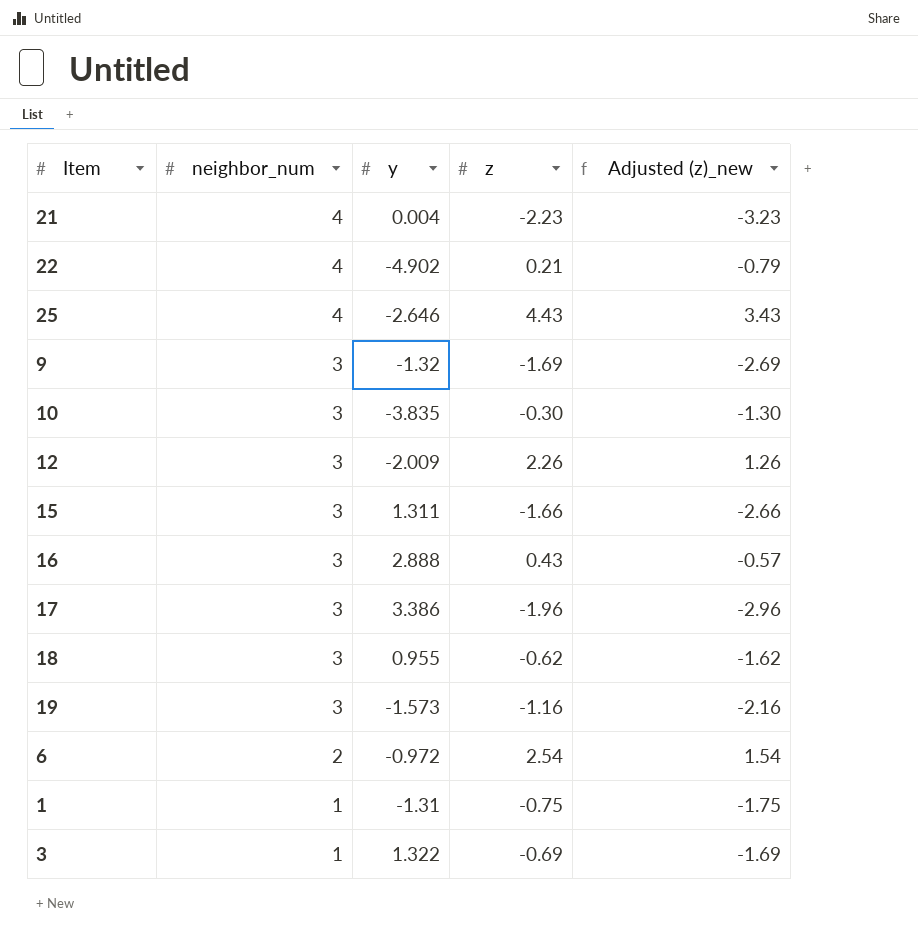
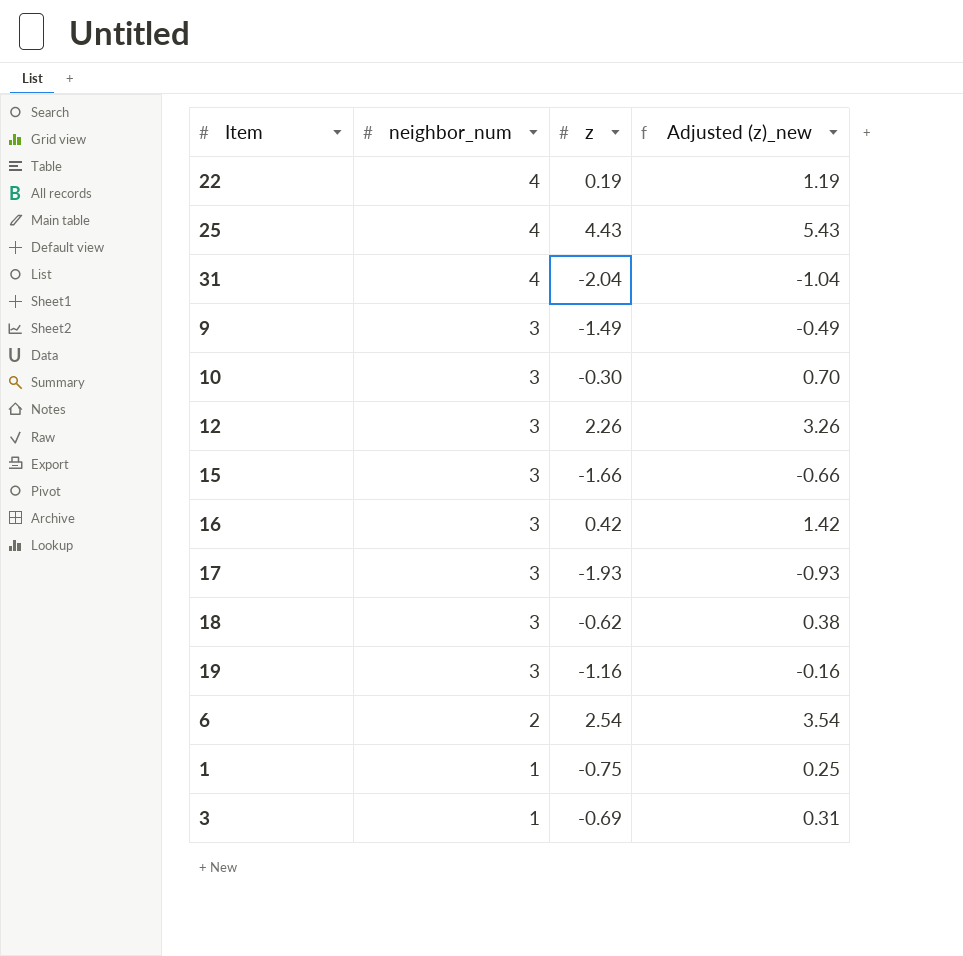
column y | position: 3 -> none
column Adjusted (z)_new | formula: [z] - 1 -> [z] + 1
row 21: 4 | 0.004 | -2.23 | -3.23 -> none
22 | z: 0.21 -> 0.19
row 31: none -> 4 | -2.04 | -1.04
9 | z: -1.69 -> -1.49
16 | z: 0.43 -> 0.42
17 | z: -1.96 -> -1.93

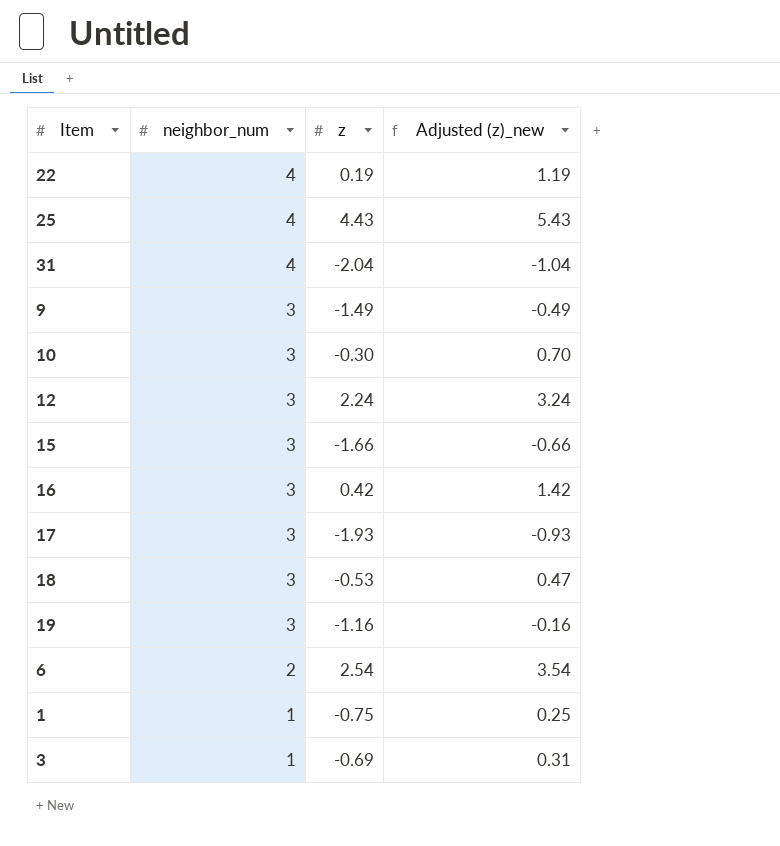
12 | z: 2.26 -> 2.24
12 | Adjusted (z)_new: 3.26 -> 3.24
18 | z: -0.62 -> -0.53
18 | Adjusted (z)_new: 0.38 -> 0.47

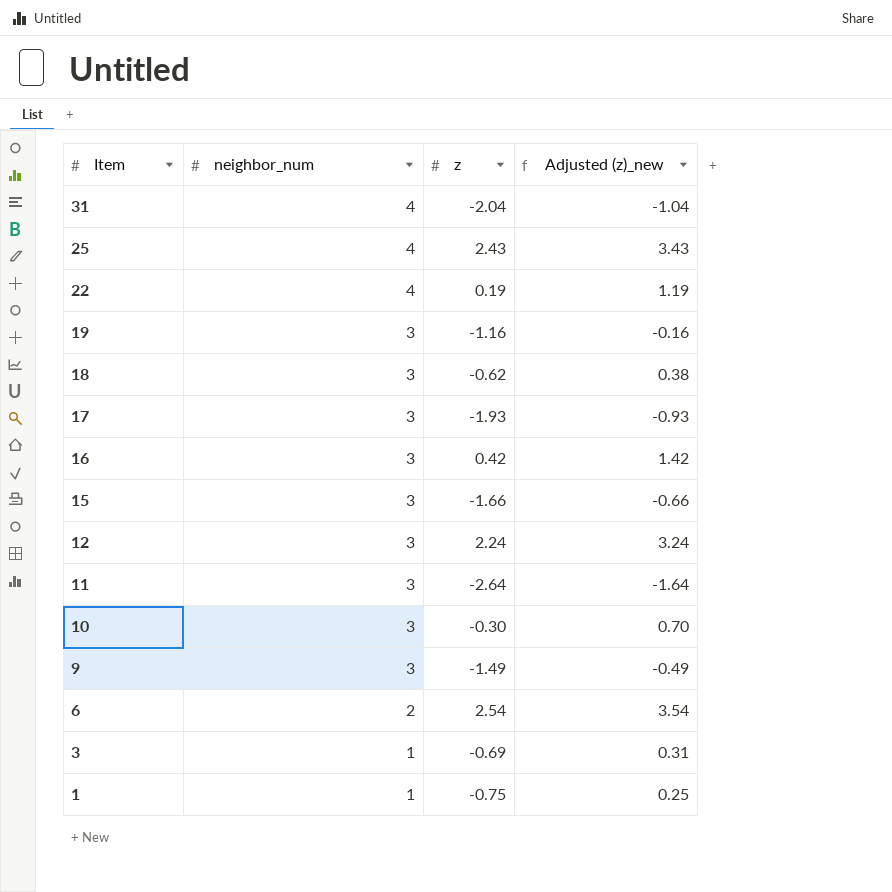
row order: neighbor_num descending -> Item descending
25 | z: 4.43 -> 2.43
25 | Adjusted (z)_new: 5.43 -> 3.43
18 | z: -0.53 -> -0.62
18 | Adjusted (z)_new: 0.47 -> 0.38
row 11: none -> 3 | -2.64 | -1.64

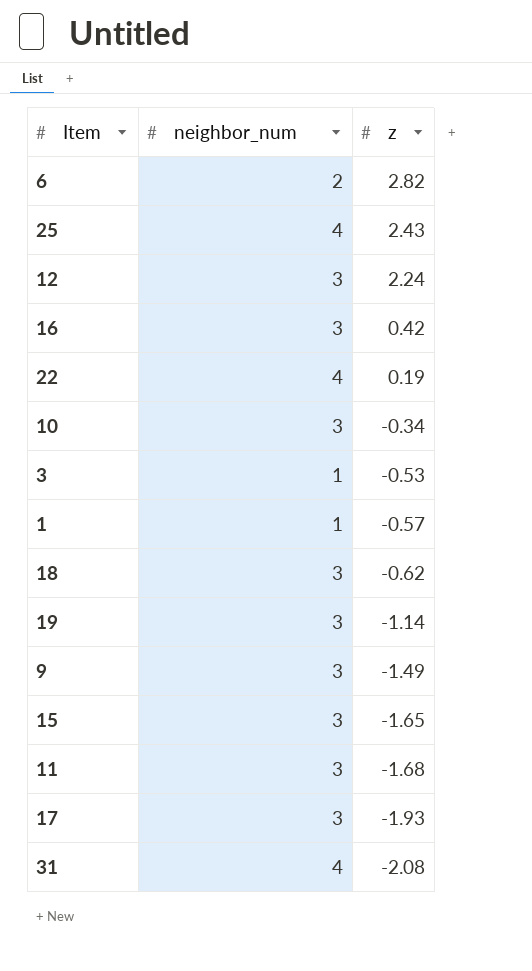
row order: Item descending -> z descending
column Adjusted (z)_new | formula: [z] + 1 -> none
6 | z: 2.54 -> 2.82
10 | z: -0.30 -> -0.34
3 | z: -0.69 -> -0.53
1 | z: -0.75 -> -0.57
19 | z: -1.16 -> -1.14
15 | z: -1.66 -> -1.65
11 | z: -2.64 -> -1.68
31 | z: -2.04 -> -2.08

